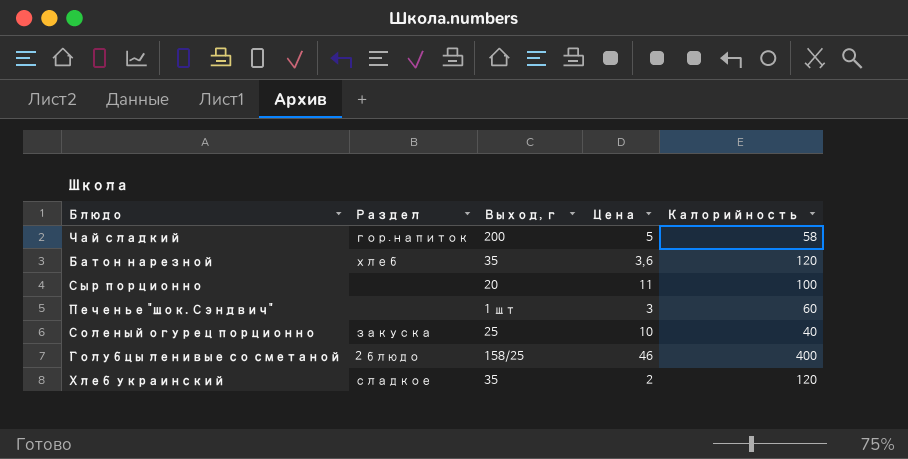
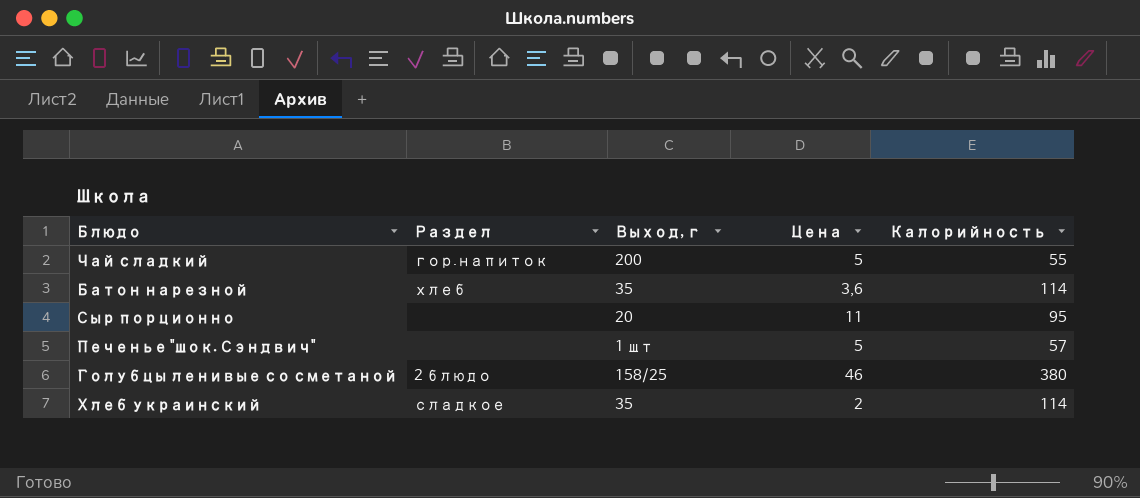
row Соленый огурец порционно: закуска | 25 | 10 | 40 -> none
Чай сладкий | Калорийность: 58 -> 55
Батон нарезной | Калорийность: 120 -> 114
Сыр порционно | Калорийность: 100 -> 95
Печенье "шок. Сэндвич" | Цена: 3 -> 5
Печенье "шок. Сэндвич" | Калорийность: 60 -> 57
Голубцы ленивые со сметаной | Калорийность: 400 -> 380
Хлеб украинский | Калорийность: 120 -> 114

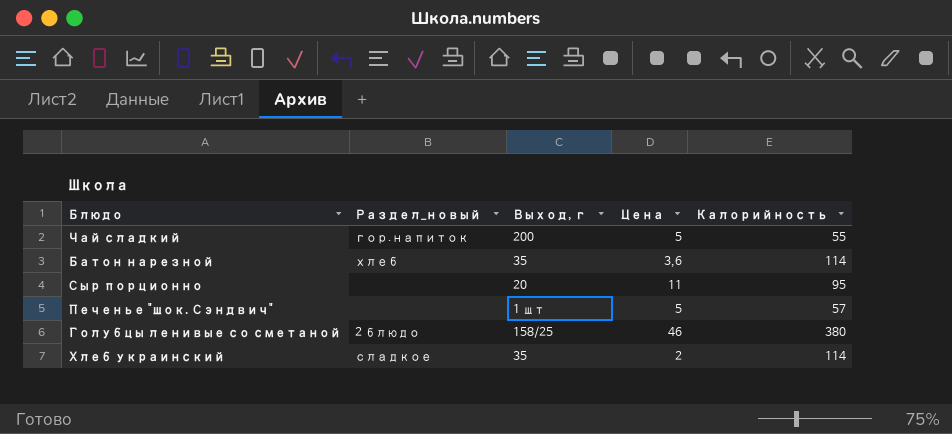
column name: Раздел -> Раздел_новый

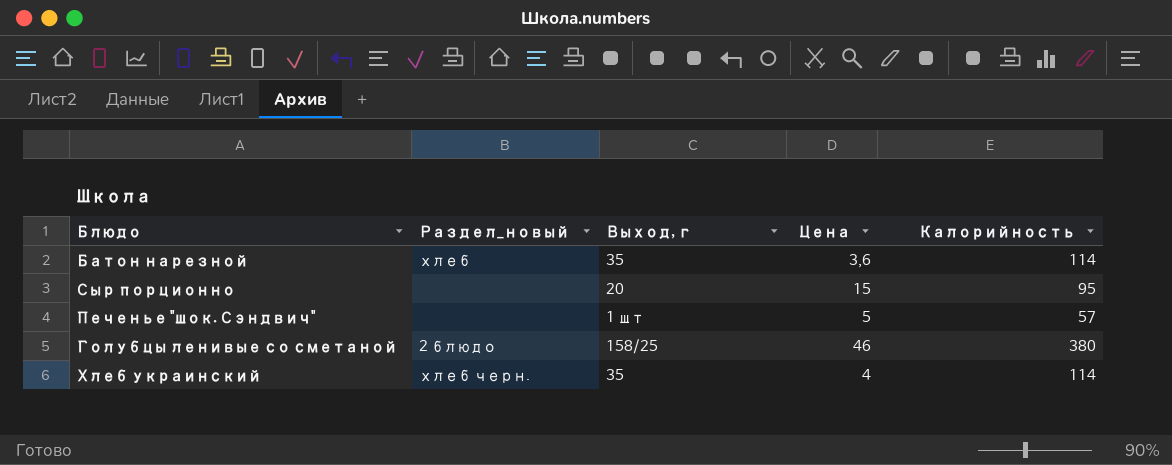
row Чай сладкий: гор.напиток | 200 | 5 | 55 -> none
Сыр порционно | Цена: 11 -> 15
Хлеб украинский | Раздел_новый: сладкое -> хлеб черн.
Хлеб украинский | Цена: 2 -> 4

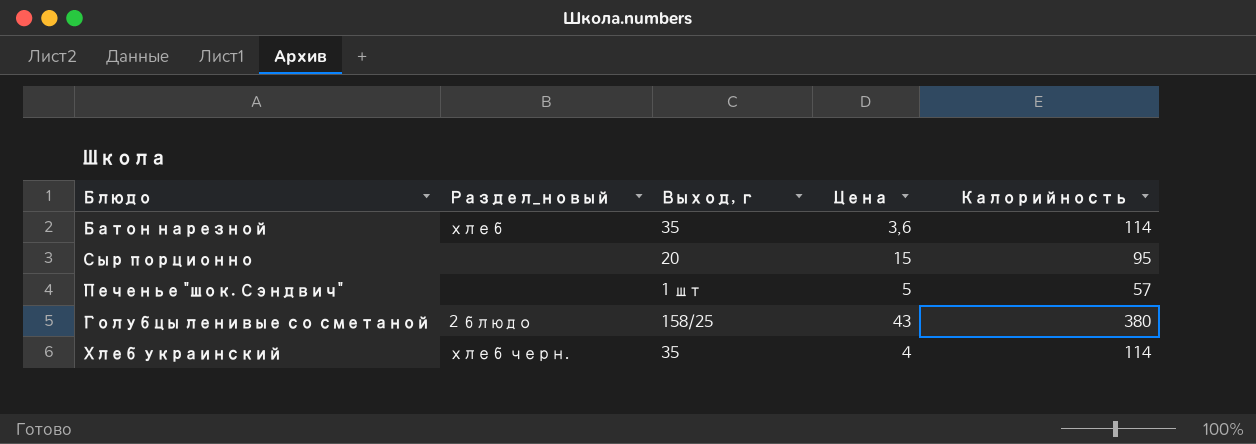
Голубцы ленивые со сметаной | Цена: 46 -> 43

